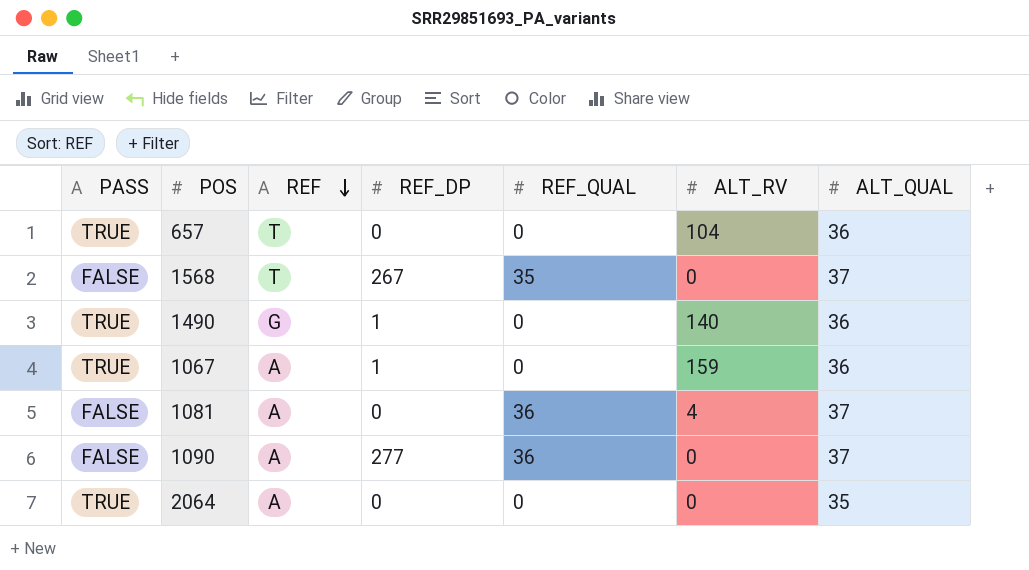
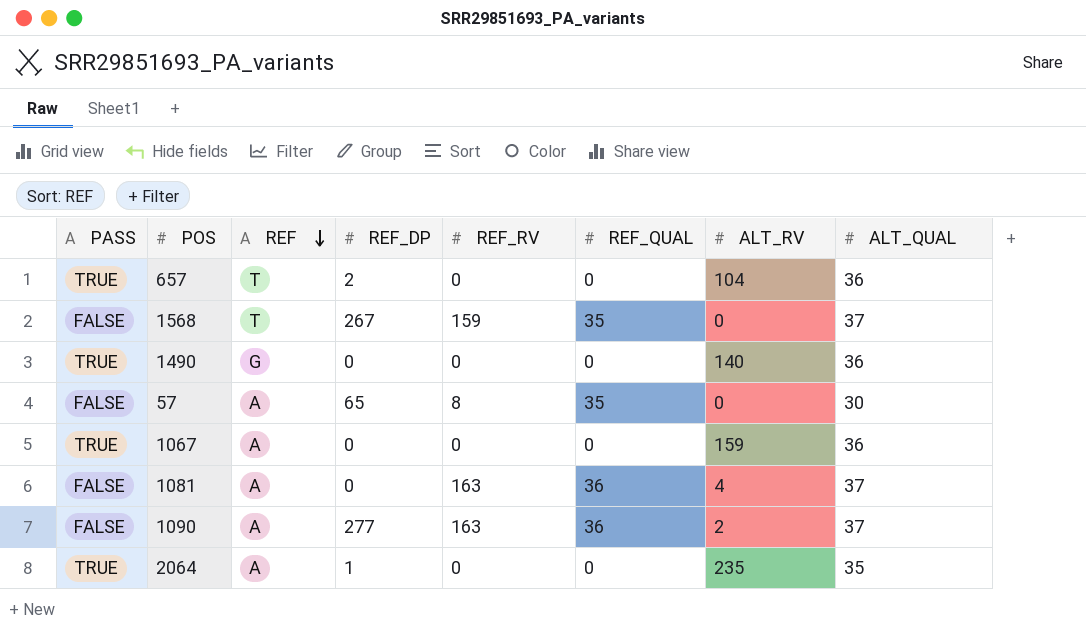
column REF_RV | position: none -> 5
657 | REF_DP: 0 -> 2
1490 | REF_DP: 1 -> 0
row 57: none -> FALSE | A | 65 | 8 | 35 | 0 | 30
1067 | REF_DP: 1 -> 0
1090 | ALT_RV: 0 -> 2
2064 | REF_DP: 0 -> 1
2064 | ALT_RV: 0 -> 235

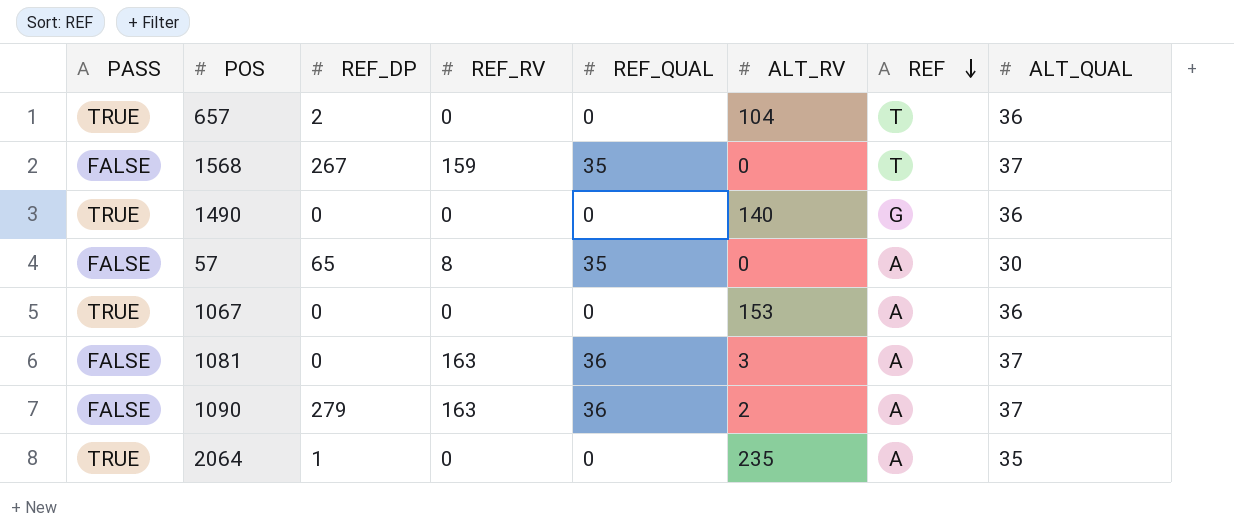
column REF | position: 3 -> 7
1067 | ALT_RV: 159 -> 153
1081 | ALT_RV: 4 -> 3
1090 | REF_DP: 277 -> 279

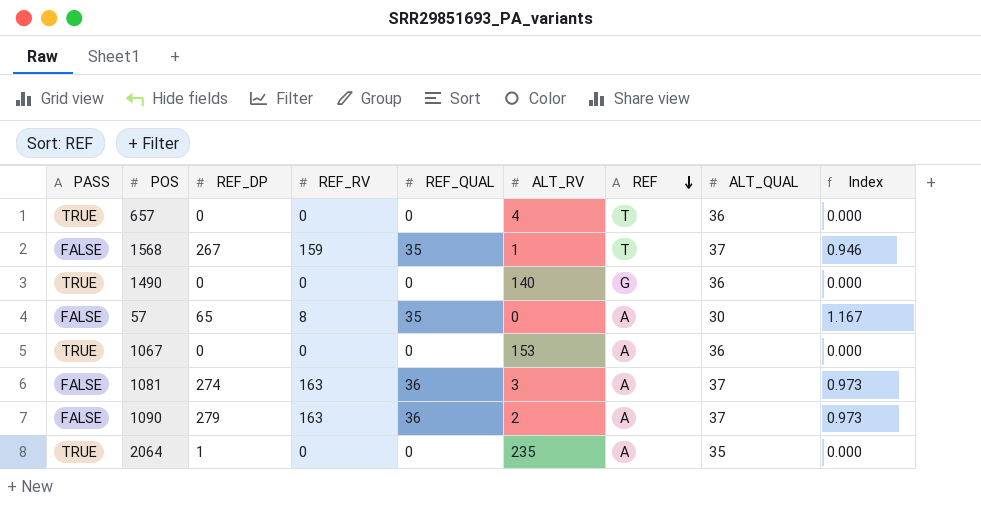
column Index | formula: none -> [REF_QUAL] / [ALT_QUAL]
657 | REF_DP: 2 -> 0
657 | ALT_RV: 104 -> 4
1568 | ALT_RV: 0 -> 1
1081 | REF_DP: 0 -> 274

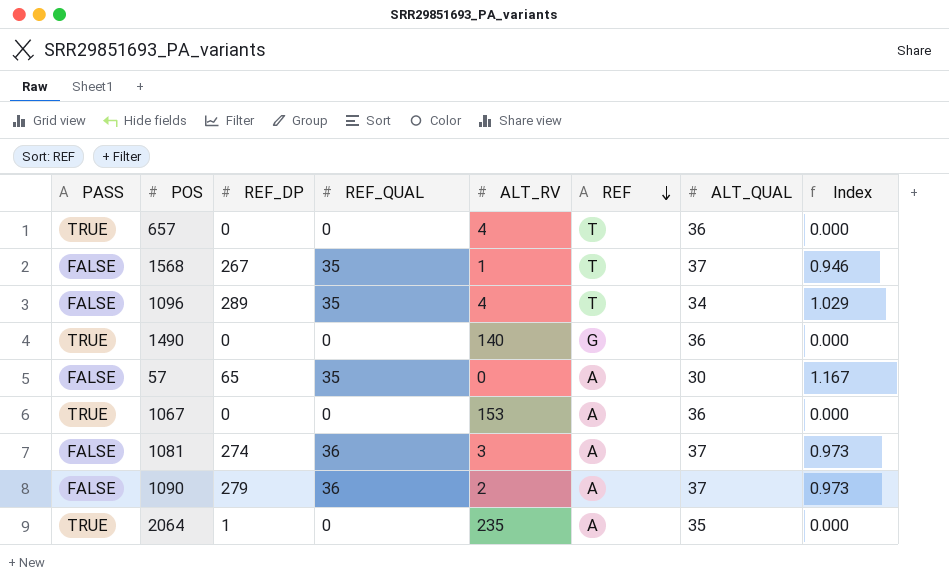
column REF_RV | position: 4 -> none
row 1096: none -> FALSE | 289 | 35 | 4 | T | 34 | 1.029

